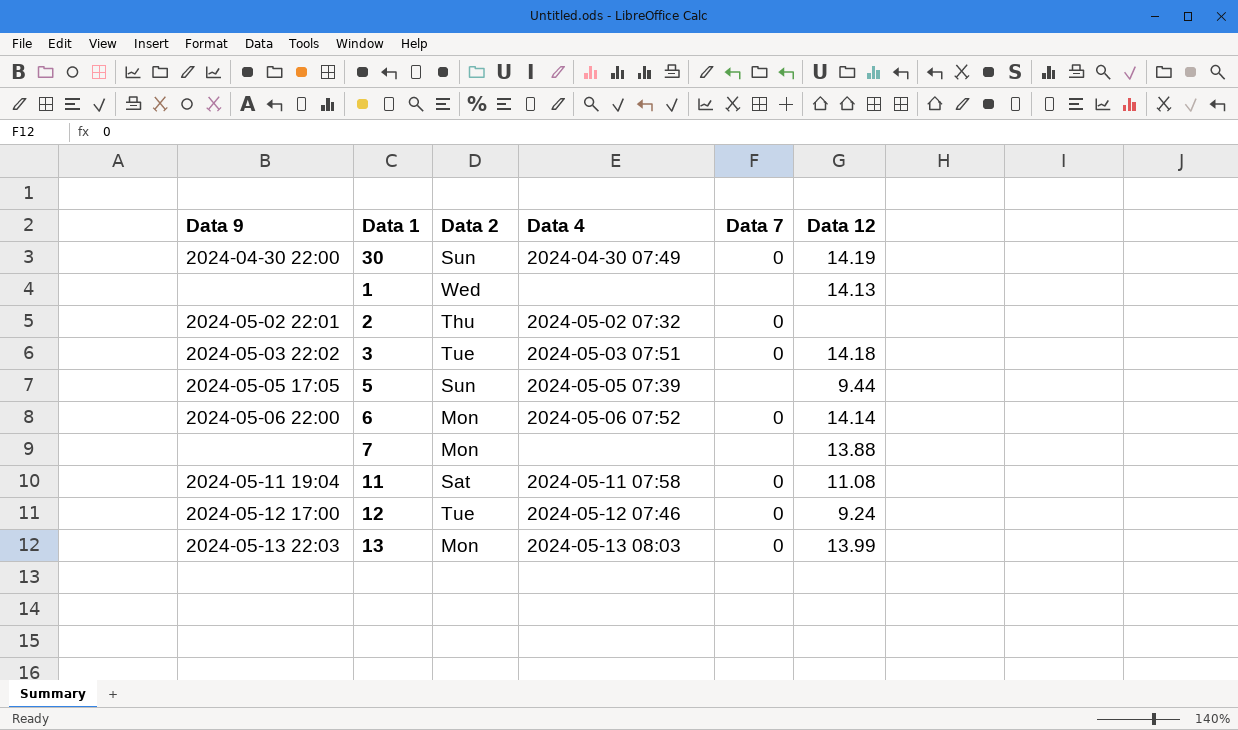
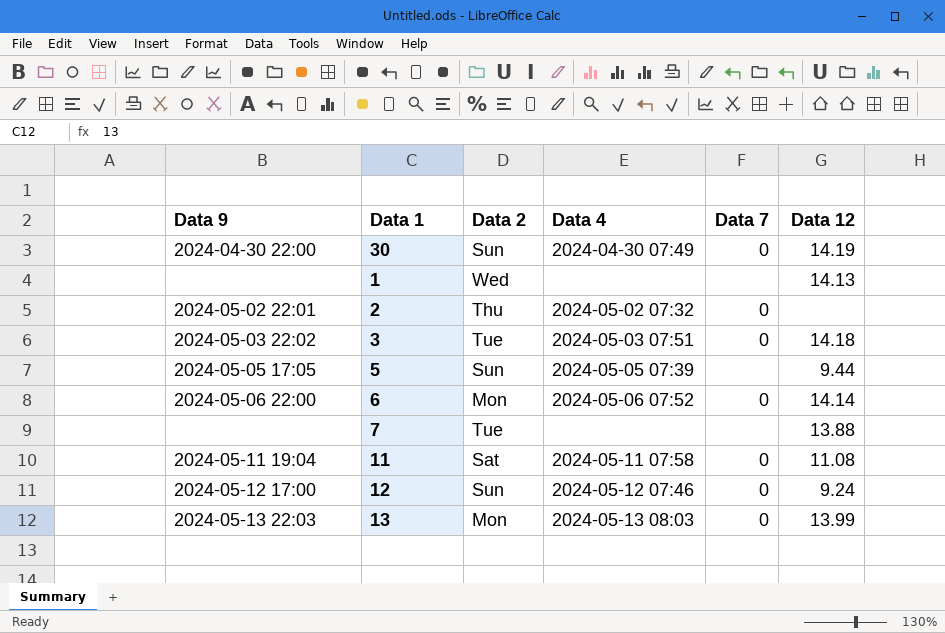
7 | Data 2: Mon -> Tue
12 | Data 2: Tue -> Sun

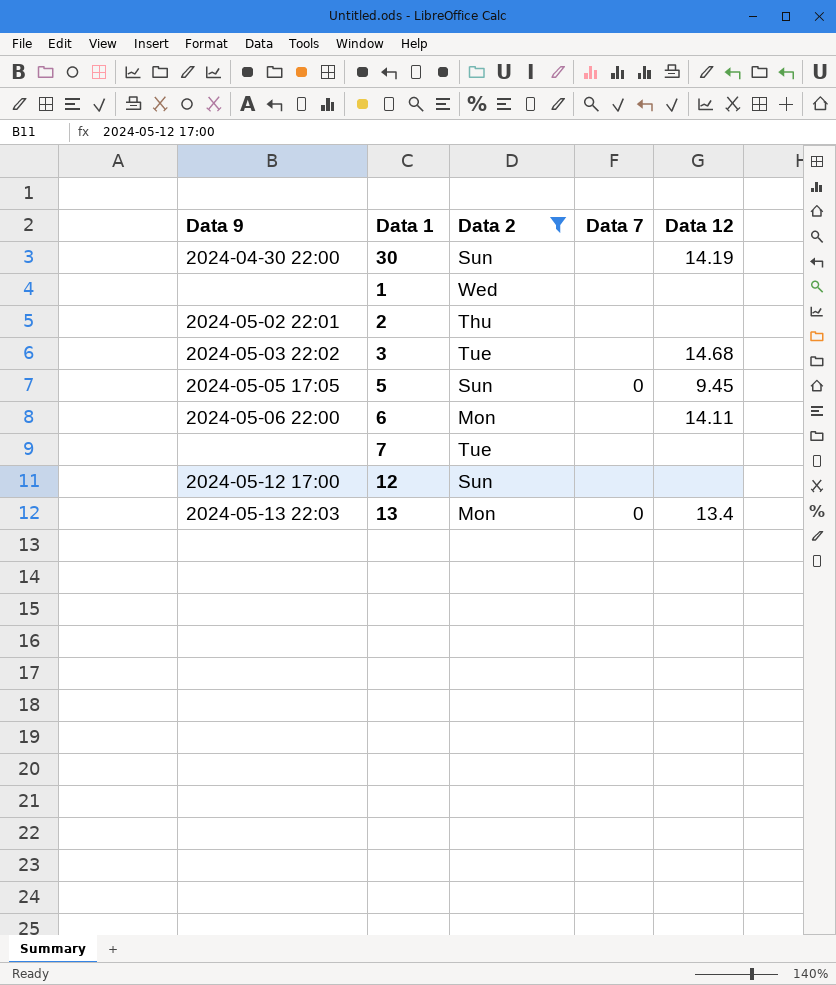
filter: none -> Data 2 != Sat
column Data 4 | position: 4 -> none
30 | Data 7: 0 -> none
1 | Data 12: 14.13 -> none
2 | Data 7: 0 -> none
3 | Data 7: 0 -> none
3 | Data 12: 14.18 -> 14.68
5 | Data 7: none -> 0
5 | Data 12: 9.44 -> 9.45
6 | Data 7: 0 -> none
6 | Data 12: 14.14 -> 14.11
7 | Data 12: 13.88 -> none
12 | Data 7: 0 -> none
12 | Data 12: 9.24 -> none
13 | Data 12: 13.99 -> 13.4

